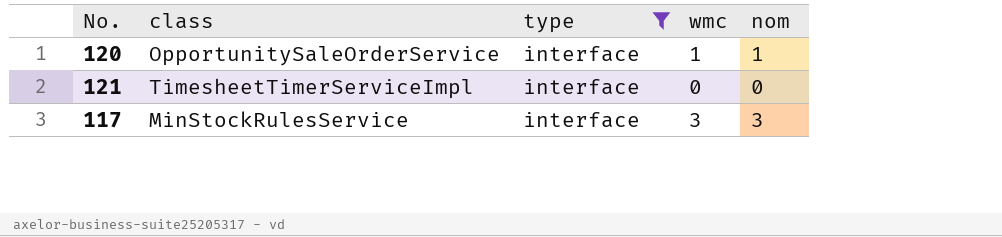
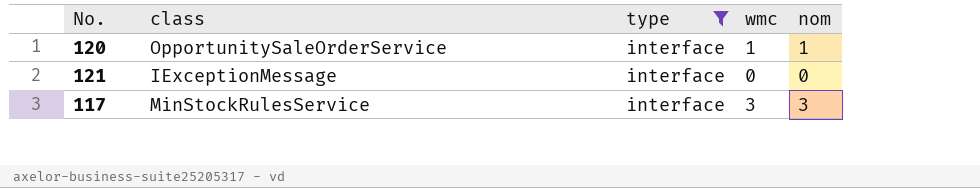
121 | class: TimesheetTimerServiceImpl -> IExceptionMessage

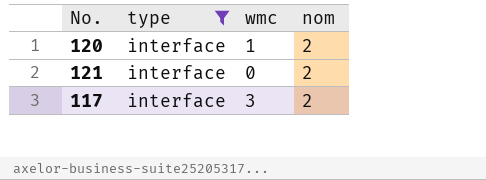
column class | position: 2 -> none
120 | nom: 1 -> 2
121 | nom: 0 -> 2
117 | nom: 3 -> 2

